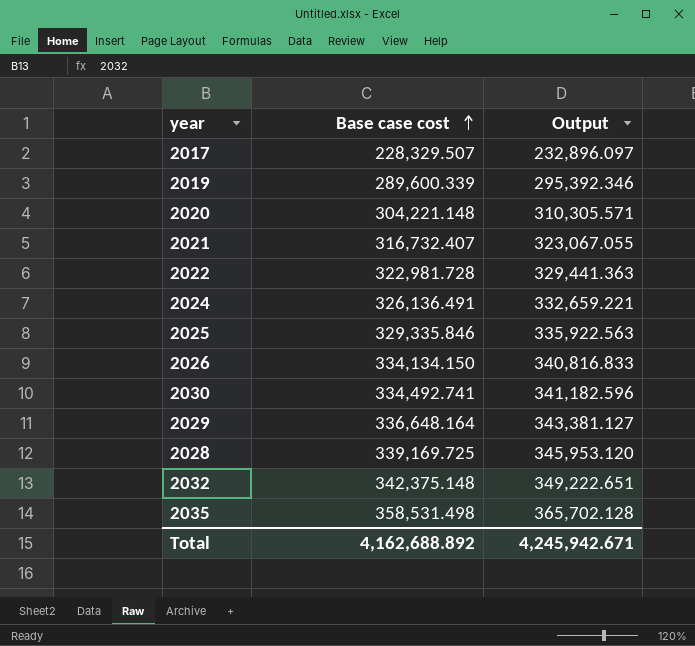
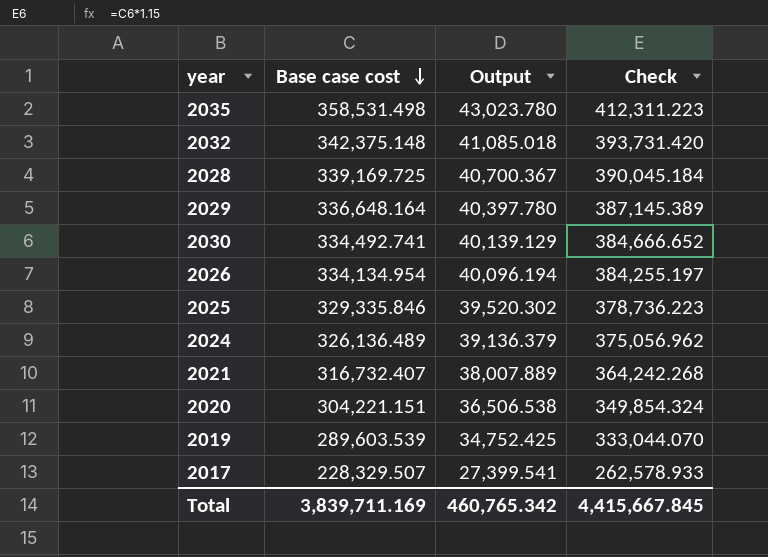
row order: Base case cost ascending -> Base case cost descending
column Output | formula: [Base case cost] * 1.02 -> [Base case cost] * 0.12
column Check | formula: none -> [Base case cost] * 1.15
row 2022: 322,981.728 | 329,441.363 -> none
2026 | Base case cost: 334,134.150 -> 334,134.954
2024 | Base case cost: 326,136.491 -> 326,136.489
2020 | Base case cost: 304,221.148 -> 304,221.151
2019 | Base case cost: 289,600.339 -> 289,603.539
Total | Base case cost: 4,162,688.892 -> 3,839,711.169
Total | Output: 4,245,942.671 -> 460,765.342

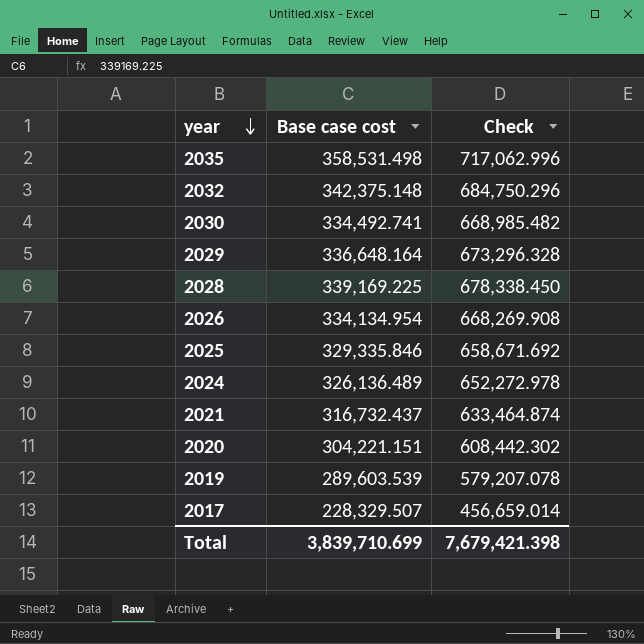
row order: Base case cost descending -> year descending
column Output | formula: [Base case cost] * 0.12 -> none
column Check | formula: [Base case cost] * 1.15 -> [Base case cost] * 2
2028 | Base case cost: 339,169.725 -> 339,169.225
2021 | Base case cost: 316,732.407 -> 316,732.437
Total | Base case cost: 3,839,711.169 -> 3,839,710.699
Total | Check: 4,415,667.845 -> 7,679,421.398

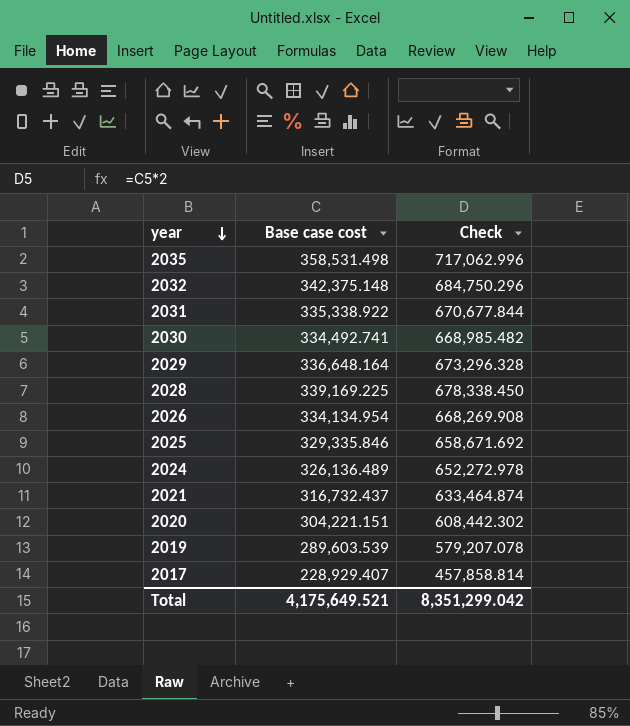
row 2031: none -> 335,338.922 | 670,677.844
2017 | Base case cost: 228,329.507 -> 228,929.407
2017 | Check: 456,659.014 -> 457,858.814
Total | Base case cost: 3,839,710.699 -> 4,175,649.521
Total | Check: 7,679,421.398 -> 8,351,299.042

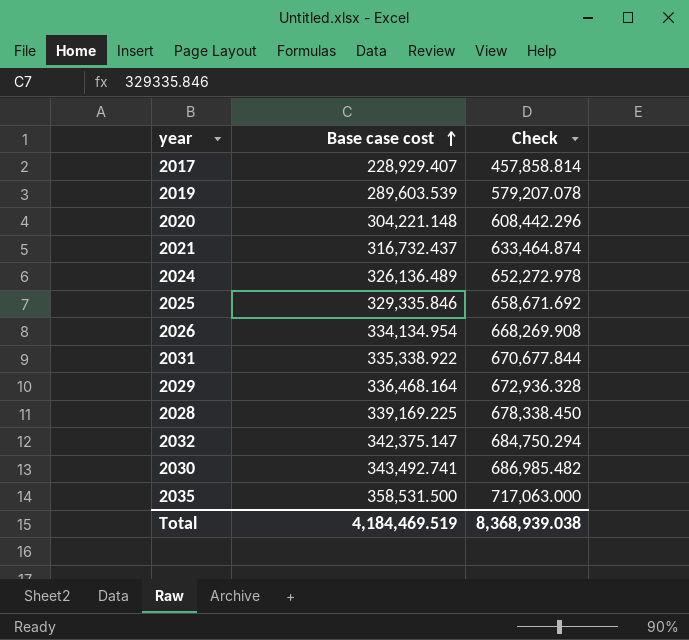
row order: year descending -> Base case cost ascending
2020 | Base case cost: 304,221.151 -> 304,221.148
2020 | Check: 608,442.302 -> 608,442.296
2029 | Base case cost: 336,648.164 -> 336,468.164
2029 | Check: 673,296.328 -> 672,936.328
2032 | Base case cost: 342,375.148 -> 342,375.147
2032 | Check: 684,750.296 -> 684,750.294
2030 | Base case cost: 334,492.741 -> 343,492.741
2030 | Check: 668,985.482 -> 686,985.482
2035 | Base case cost: 358,531.498 -> 358,531.500
2035 | Check: 717,062.996 -> 717,063.000
Total | Base case cost: 4,175,649.521 -> 4,184,469.519
Total | Check: 8,351,299.042 -> 8,368,939.038

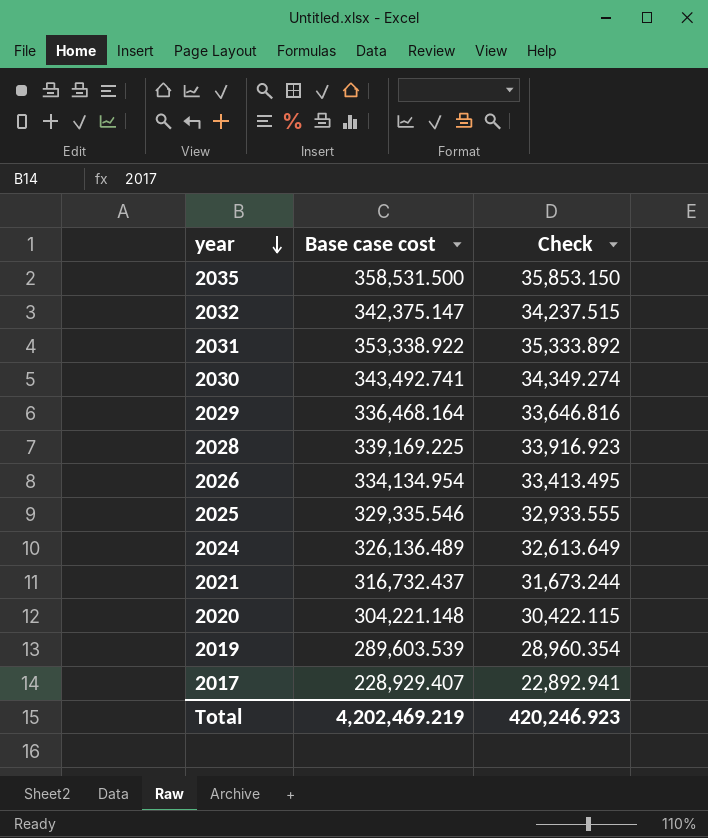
row order: Base case cost ascending -> year descending
column Check | formula: [Base case cost] * 2 -> [Base case cost] * 0.1
2031 | Base case cost: 335,338.922 -> 353,338.922
2025 | Base case cost: 329,335.846 -> 329,335.546
Total | Base case cost: 4,184,469.519 -> 4,202,469.219
Total | Check: 8,368,939.038 -> 420,246.923

